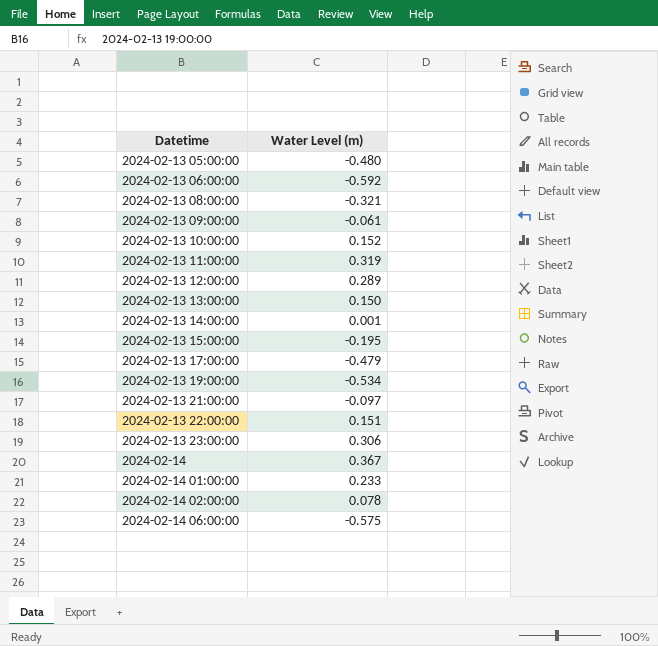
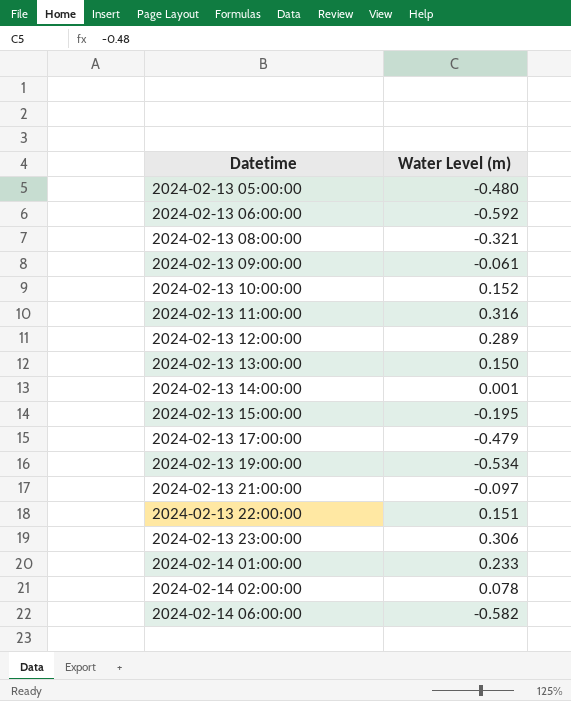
row 2024-02-14: 0.367 -> none
2024-02-13 11:00:00 | Water Level (m): 0.319 -> 0.316
2024-02-14 06:00:00 | Water Level (m): -0.575 -> -0.582

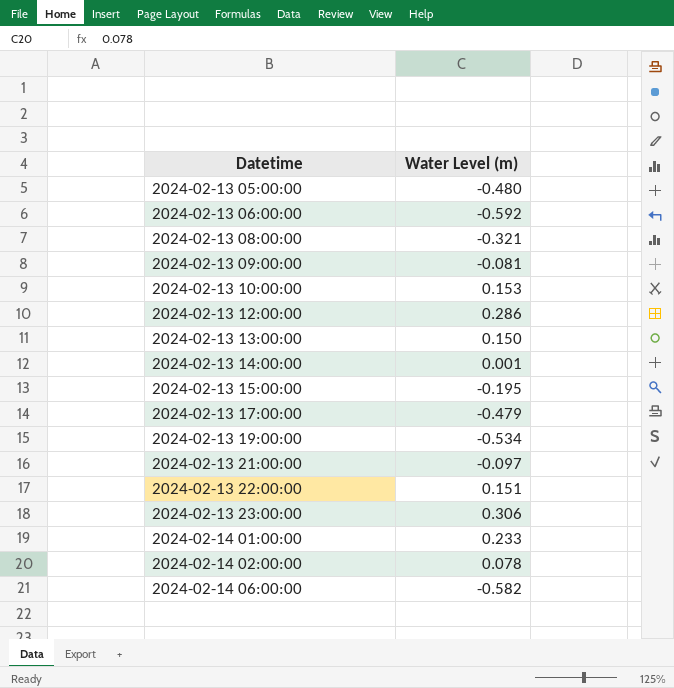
row 2024-02-13 11:00:00: 0.316 -> none
2024-02-13 09:00:00 | Water Level (m): -0.061 -> -0.081
2024-02-13 10:00:00 | Water Level (m): 0.152 -> 0.153
2024-02-13 12:00:00 | Water Level (m): 0.289 -> 0.286

